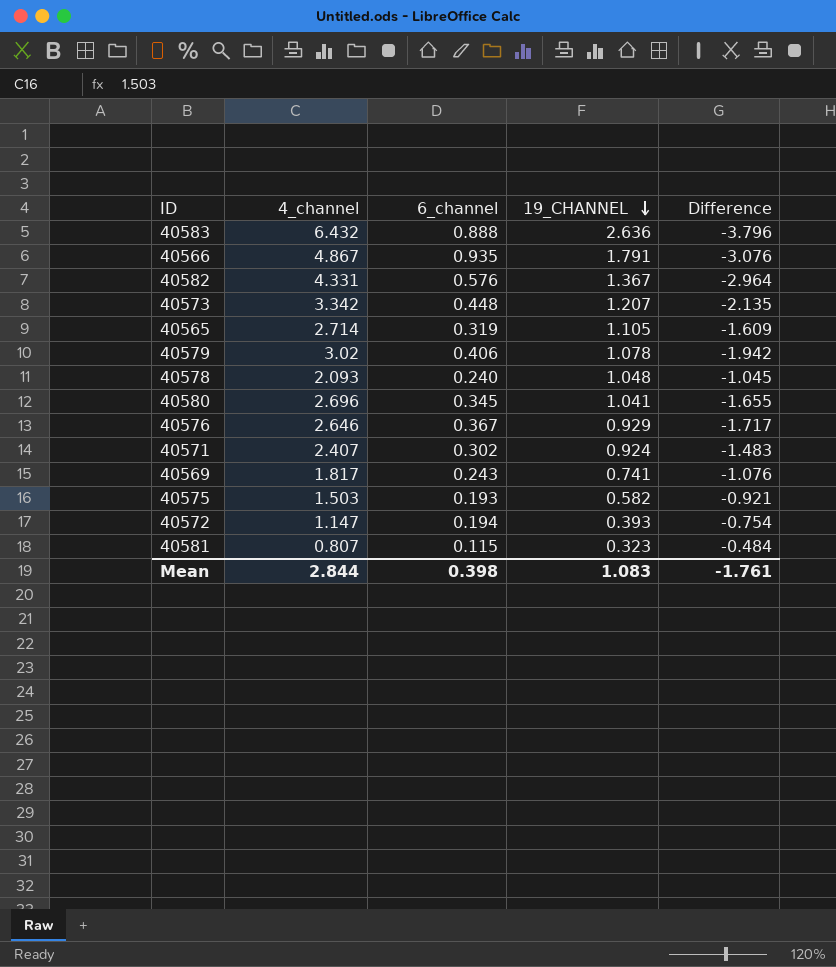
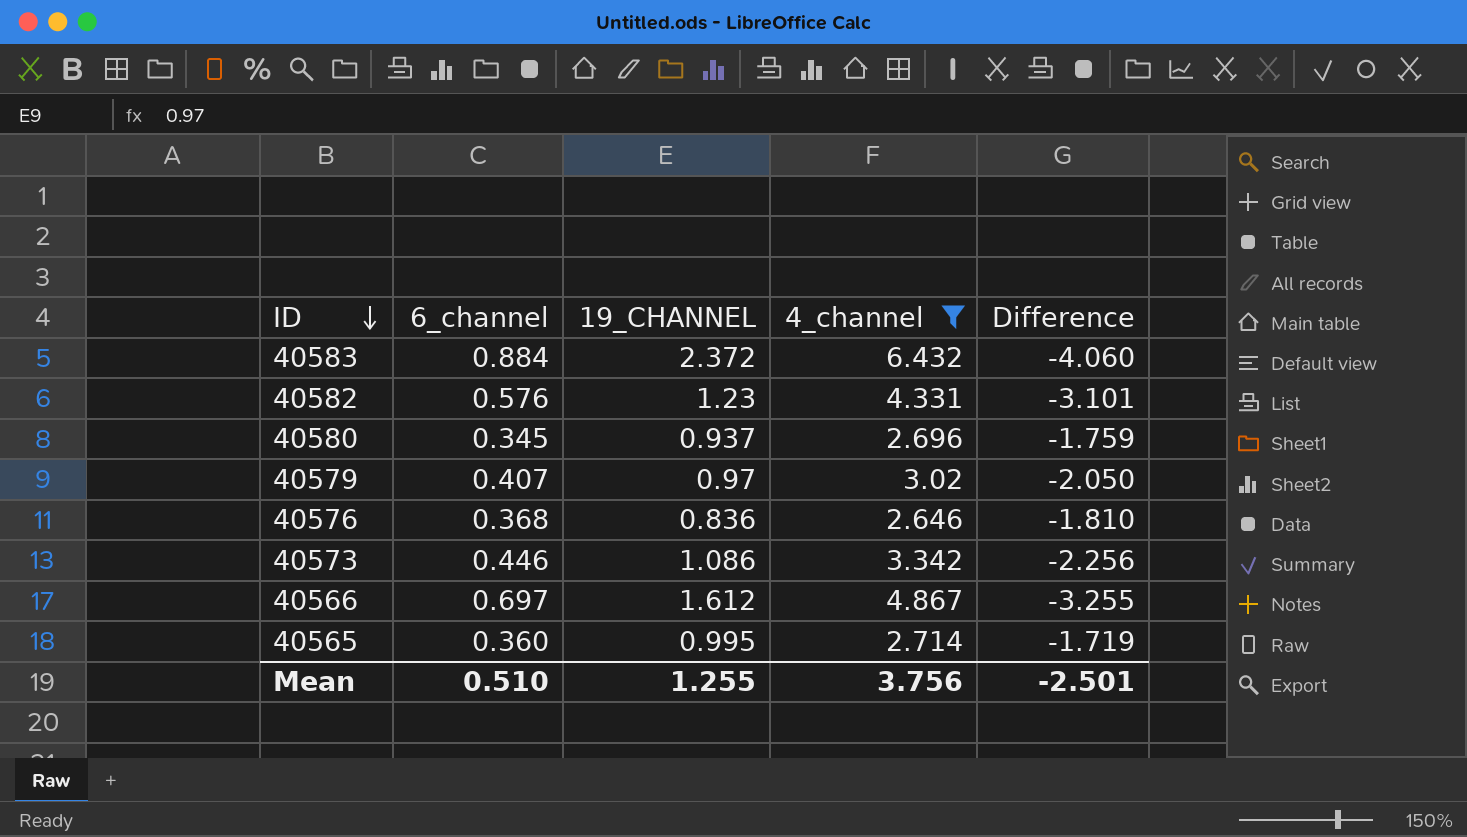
filter: none -> 4_channel >= 2.646
row order: 19_CHANNEL descending -> ID descending
column 4_channel | position: 2 -> 4
40583 | 6_channel: 0.888 -> 0.884
40583 | 19_CHANNEL: 2.636 -> 2.372
40583 | Difference: -3.796 -> -4.060
40582 | 19_CHANNEL: 1.367 -> 1.23
40582 | Difference: -2.964 -> -3.101
40580 | 19_CHANNEL: 1.041 -> 0.937
40580 | Difference: -1.655 -> -1.759
40579 | 6_channel: 0.406 -> 0.407
40579 | 19_CHANNEL: 1.078 -> 0.97
40579 | Difference: -1.942 -> -2.050
40576 | 6_channel: 0.367 -> 0.368
40576 | 19_CHANNEL: 0.929 -> 0.836
40576 | Difference: -1.717 -> -1.810
40573 | 6_channel: 0.448 -> 0.446
40573 | 19_CHANNEL: 1.207 -> 1.086
40573 | Difference: -2.135 -> -2.256
40566 | 6_channel: 0.935 -> 0.697
40566 | 19_CHANNEL: 1.791 -> 1.612
40566 | Difference: -3.076 -> -3.255
40565 | 6_channel: 0.319 -> 0.360
40565 | 19_CHANNEL: 1.105 -> 0.995
40565 | Difference: -1.609 -> -1.719
Mean | 6_channel: 0.398 -> 0.510
Mean | 19_CHANNEL: 1.083 -> 1.255
Mean | 4_channel: 2.844 -> 3.756
Mean | Difference: -1.761 -> -2.501

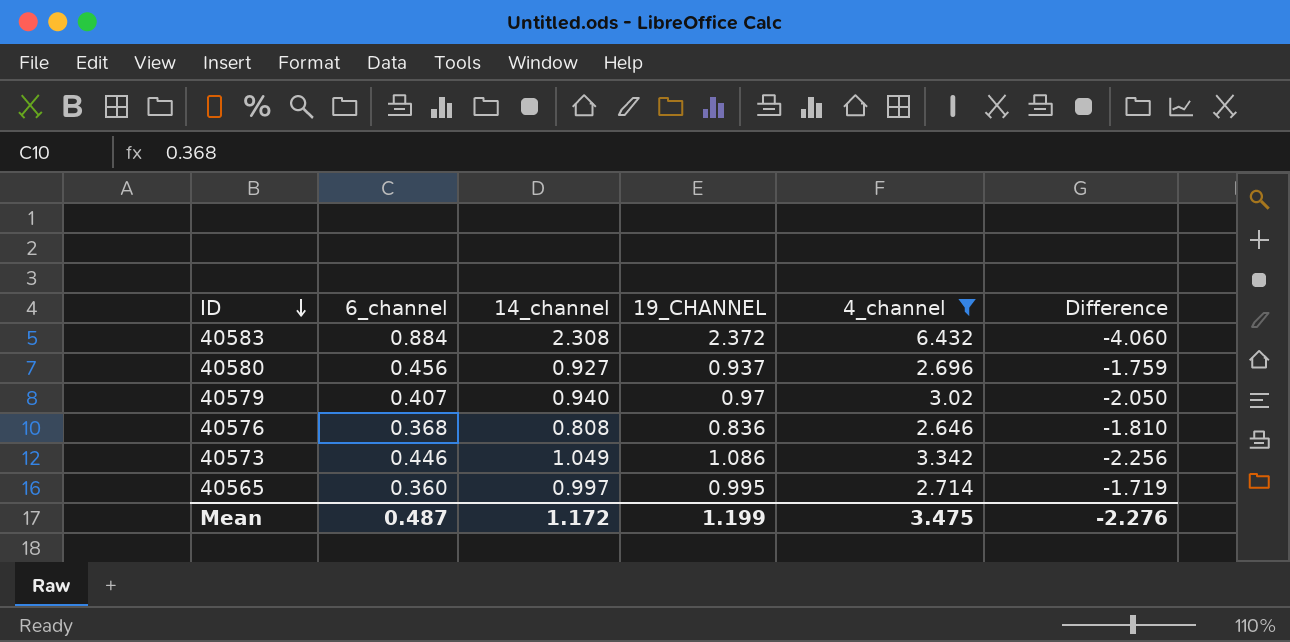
column 14_channel | position: none -> 3
row 40582: 0.576 | 1.23 | 4.331 | -3.101 -> none
row 40566: 0.697 | 1.612 | 4.867 | -3.255 -> none
40580 | 6_channel: 0.345 -> 0.456
Mean | 6_channel: 0.510 -> 0.487
Mean | 19_CHANNEL: 1.255 -> 1.199
Mean | 4_channel: 3.756 -> 3.475
Mean | Difference: -2.501 -> -2.276

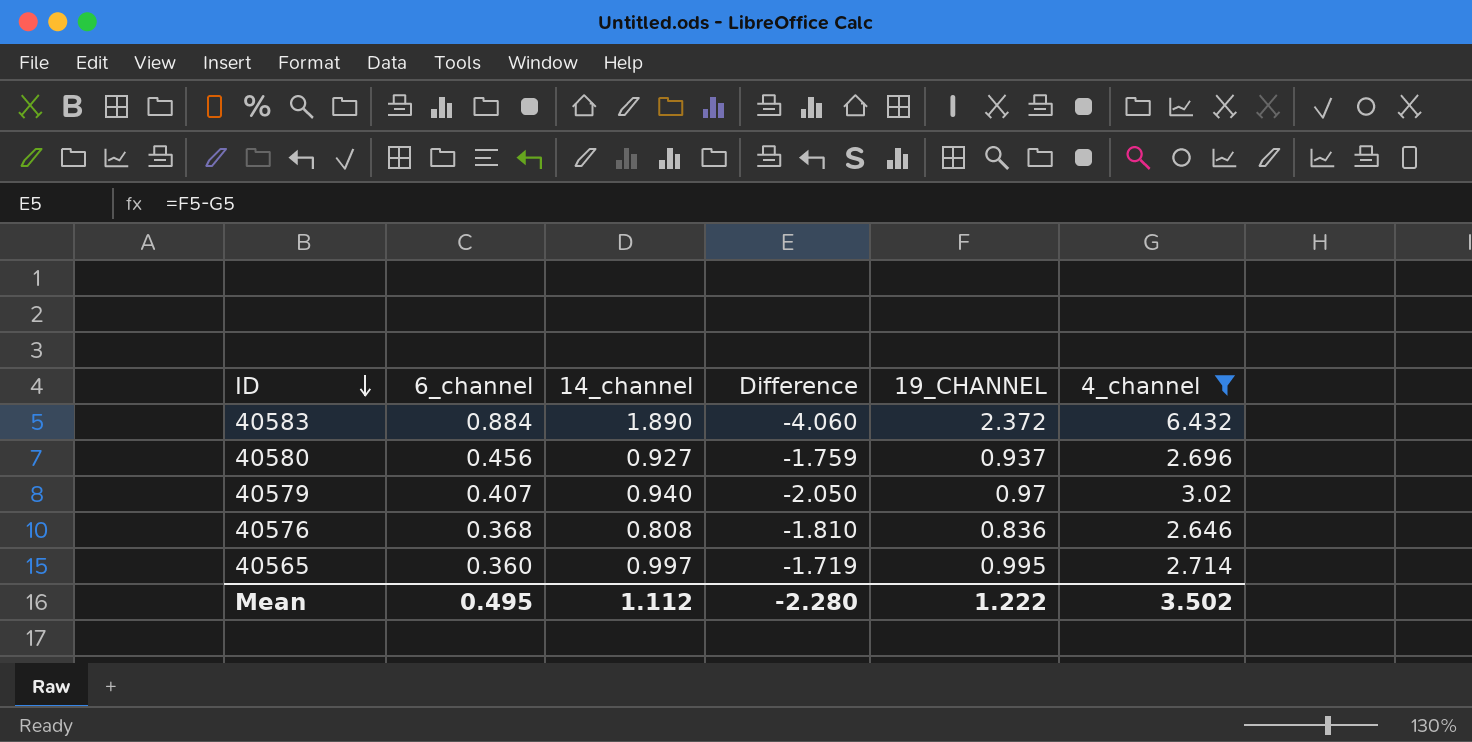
column Difference | position: 6 -> 4
row 40573: 0.446 | 1.049 | 1.086 | 3.342 | -2.256 -> none
40583 | 14_channel: 2.308 -> 1.890
Mean | 6_channel: 0.487 -> 0.495
Mean | 14_channel: 1.172 -> 1.112
Mean | Difference: -2.276 -> -2.280
Mean | 19_CHANNEL: 1.199 -> 1.222
Mean | 4_channel: 3.475 -> 3.502

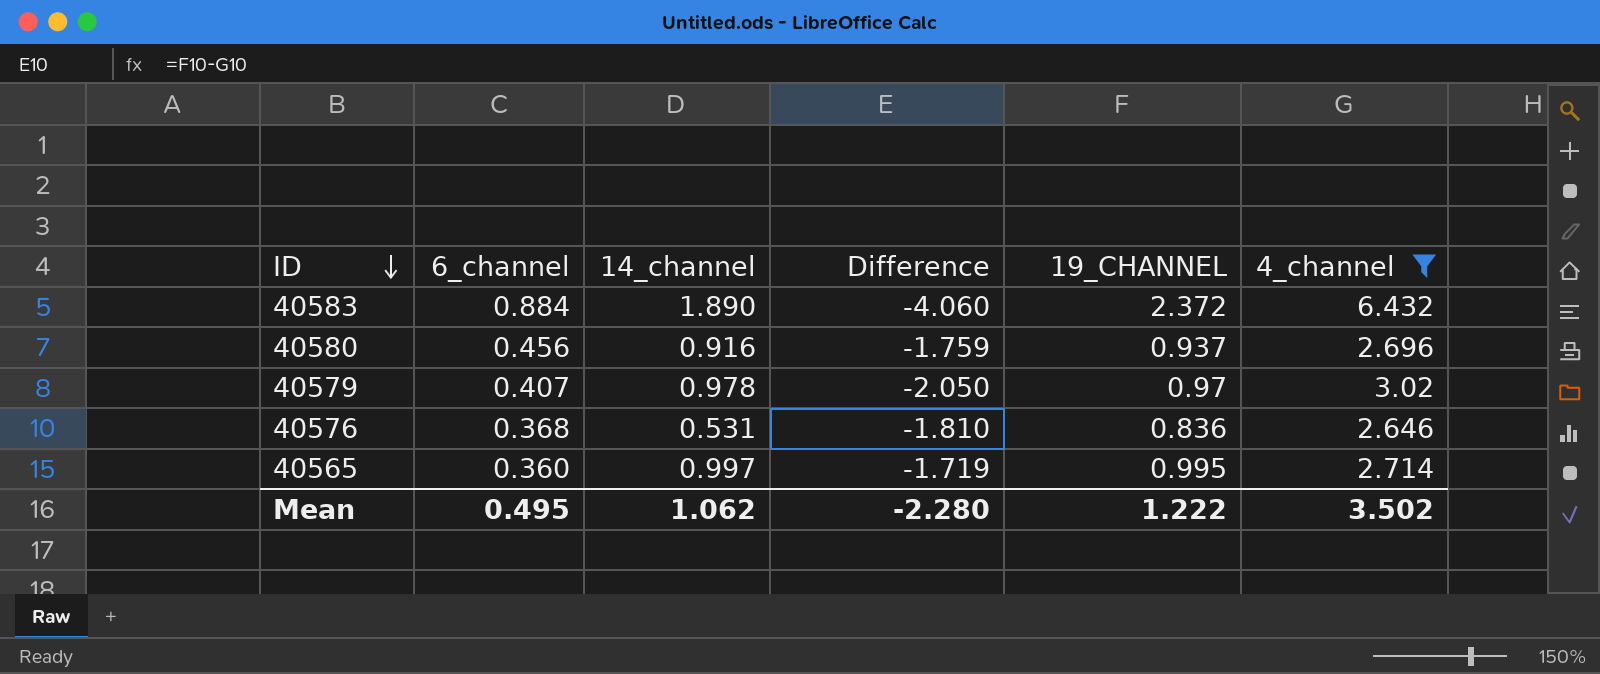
40580 | 14_channel: 0.927 -> 0.916
40579 | 14_channel: 0.940 -> 0.978
40576 | 14_channel: 0.808 -> 0.531
Mean | 14_channel: 1.112 -> 1.062

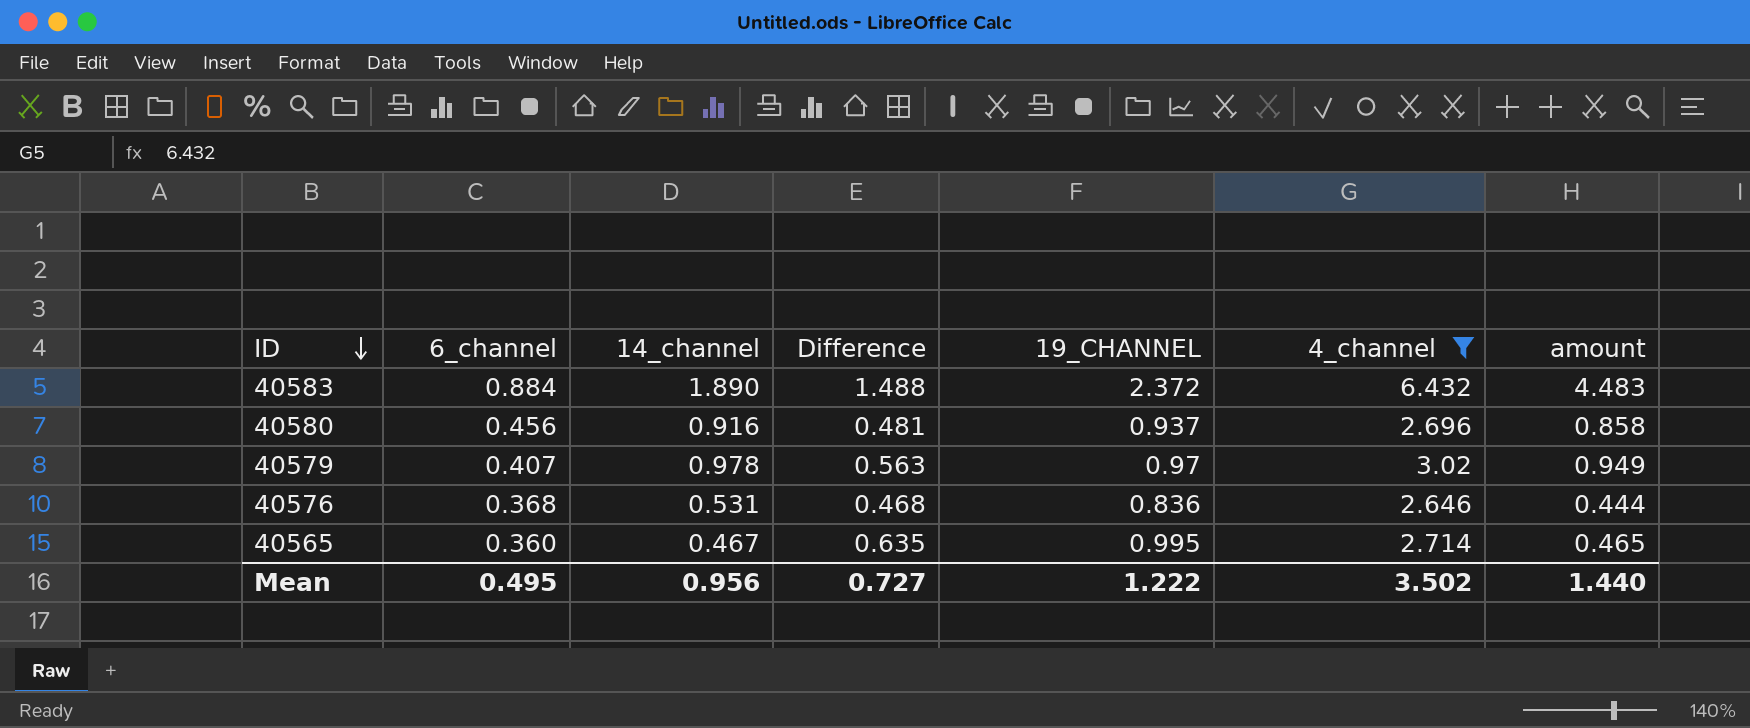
column Difference | formula: [19_CHANNEL] - [4_channel] -> [19_CHANNEL] - [6_channel]
column amount | formula: none -> [14_channel] * [19_CHANNEL]
40565 | 14_channel: 0.997 -> 0.467
Mean | 14_channel: 1.062 -> 0.956
Mean | Difference: -2.280 -> 0.727

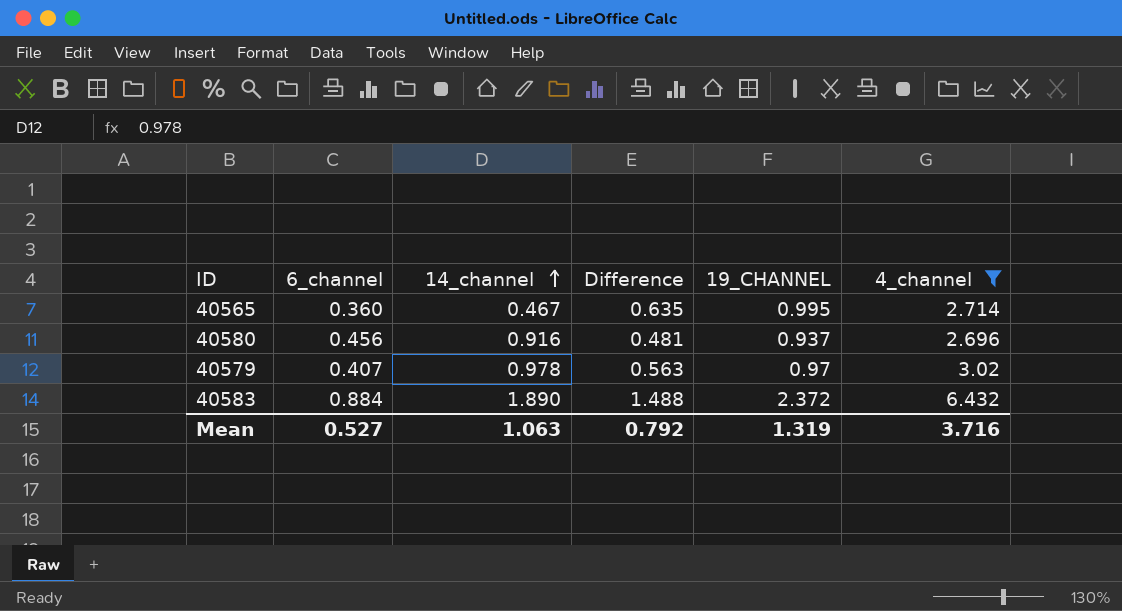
row order: ID descending -> 14_channel ascending
column amount | formula: [14_channel] * [19_CHANNEL] -> none
row 40576: 0.368 | 0.531 | 0.468 | 0.836 | 2.646 | 0.444 -> none
Mean | 6_channel: 0.495 -> 0.527
Mean | 14_channel: 0.956 -> 1.063
Mean | Difference: 0.727 -> 0.792
Mean | 19_CHANNEL: 1.222 -> 1.319
Mean | 4_channel: 3.502 -> 3.716

